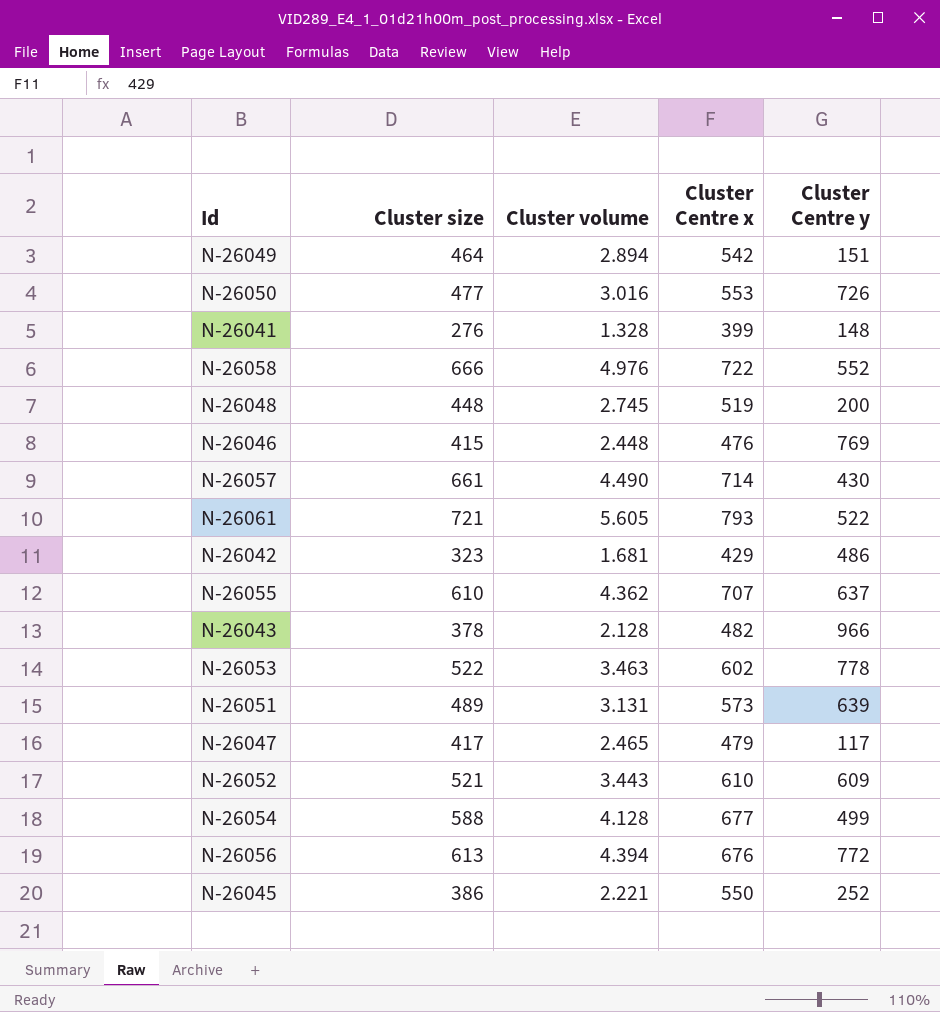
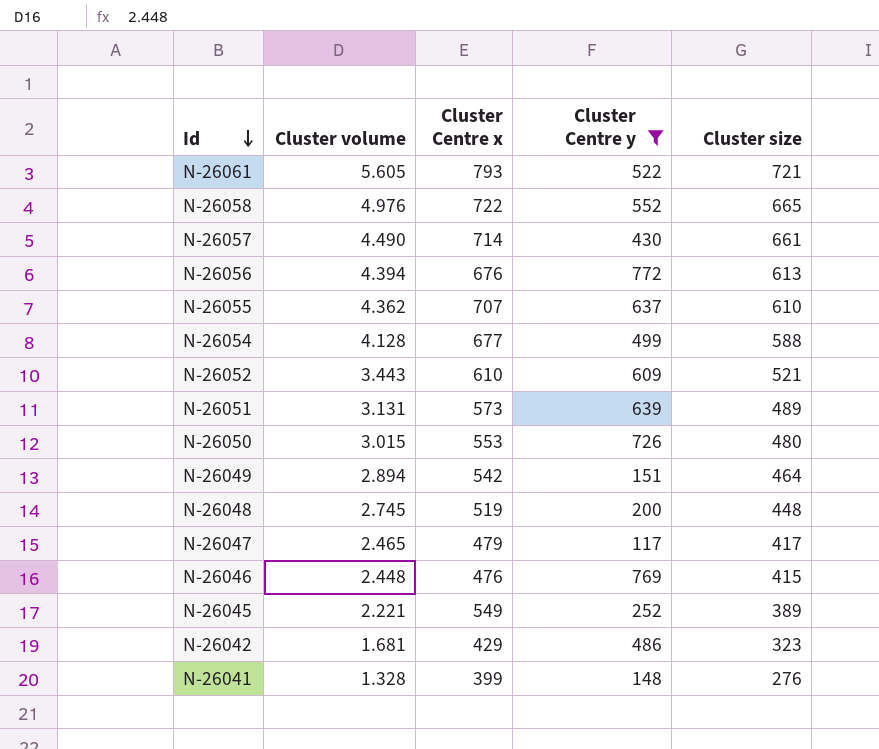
filter: none -> Cluster Centre y <= 772
row order: none -> Id descending
column Cluster size | position: 2 -> 5
N-26058 | Cluster size: 666 -> 665
N-26050 | Cluster volume: 3.016 -> 3.015
N-26050 | Cluster size: 477 -> 480
N-26045 | Cluster Centre x: 550 -> 549
N-26045 | Cluster size: 386 -> 389

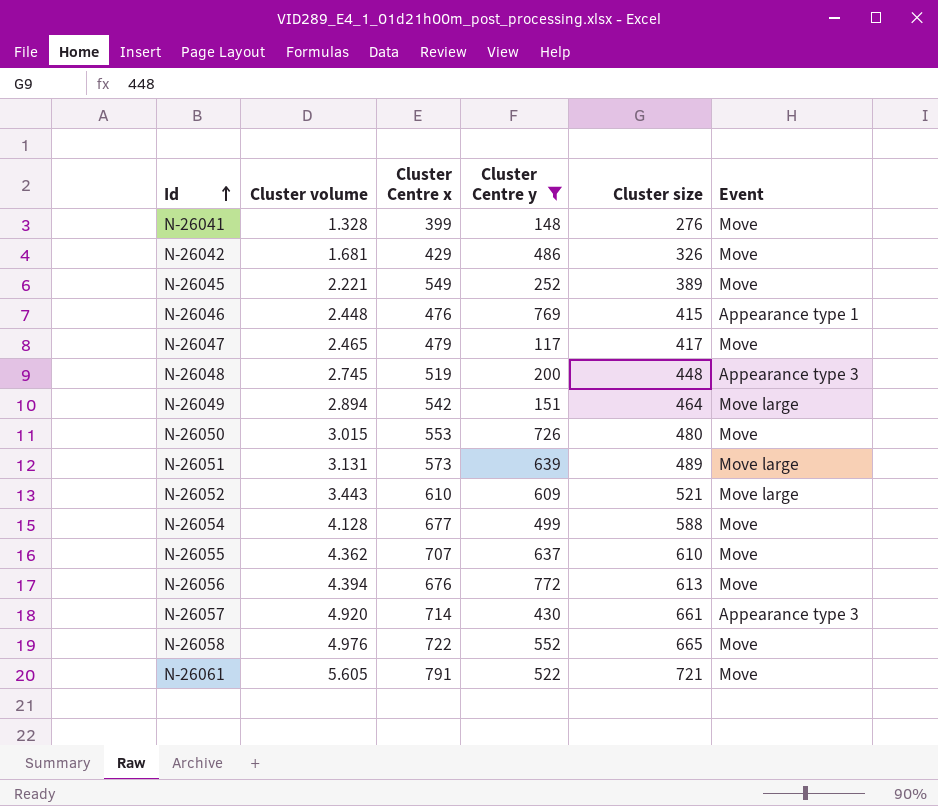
row order: Id descending -> Id ascending
column Event | position: none -> 6
N-26042 | Cluster size: 323 -> 326
N-26057 | Cluster volume: 4.490 -> 4.920
N-26061 | Cluster Centre x: 793 -> 791

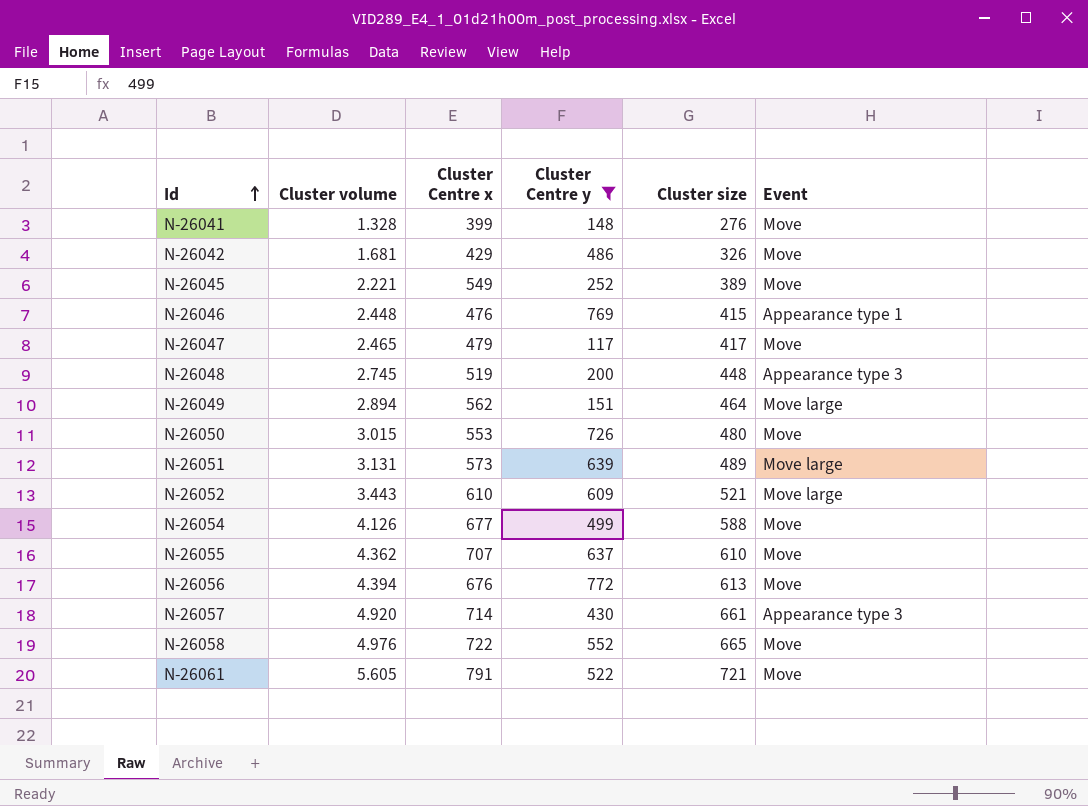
N-26049 | Cluster Centre x: 542 -> 562
N-26054 | Cluster volume: 4.128 -> 4.126

